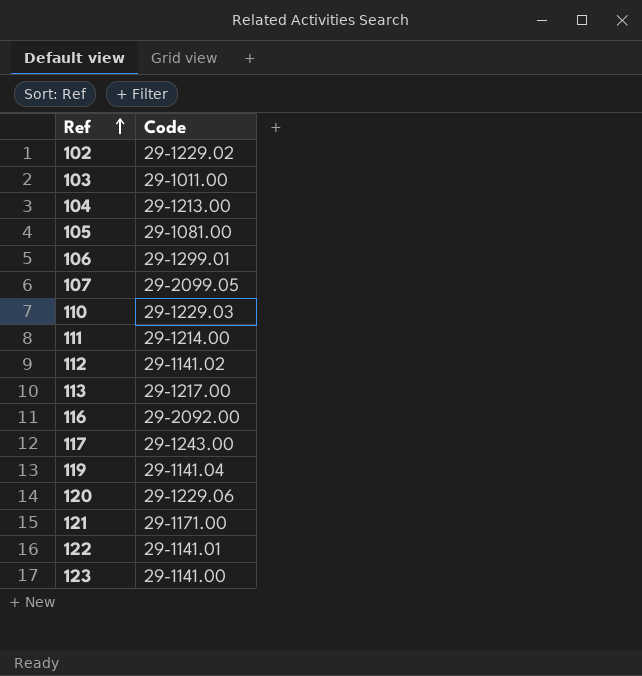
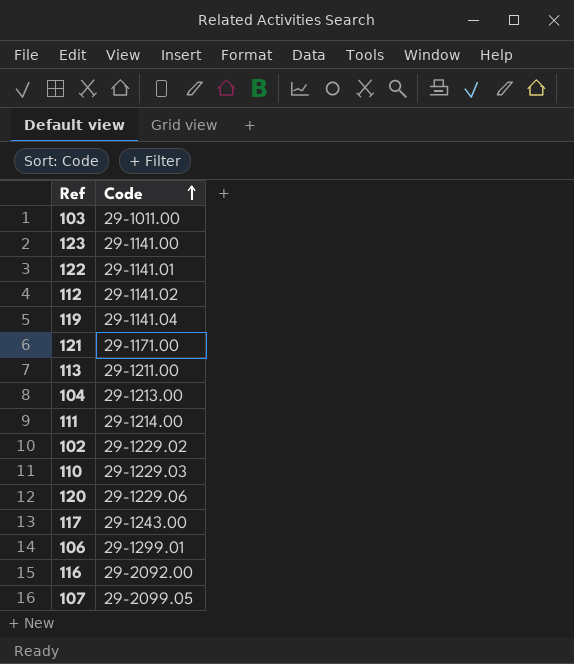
row order: Ref ascending -> Code ascending
row 105: 29-1081.00 -> none
113 | Code: 29-1217.00 -> 29-1211.00

